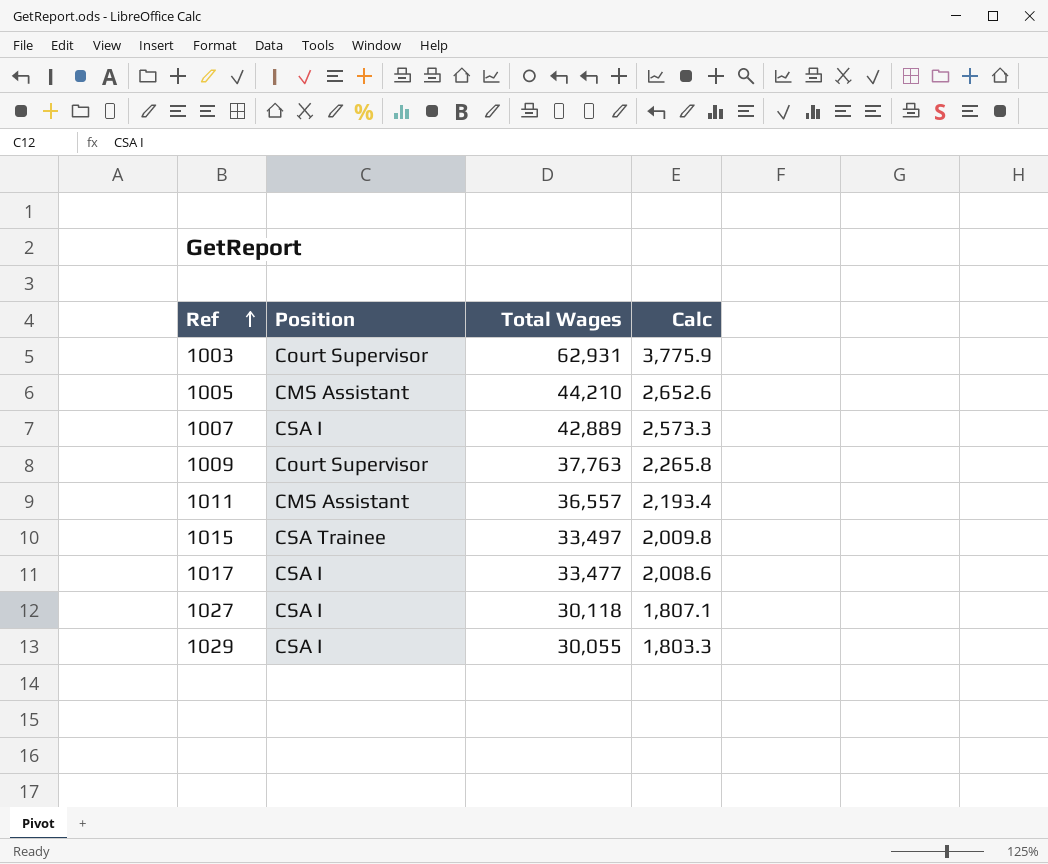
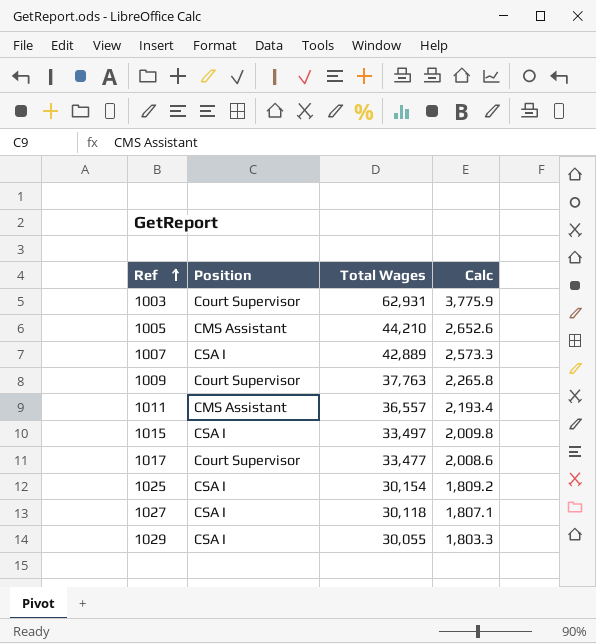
1015 | Position: CSA Trainee -> CSA I
1017 | Position: CSA I -> Court Supervisor
row 1025: none -> CSA I | 30,154 | 1,809.2

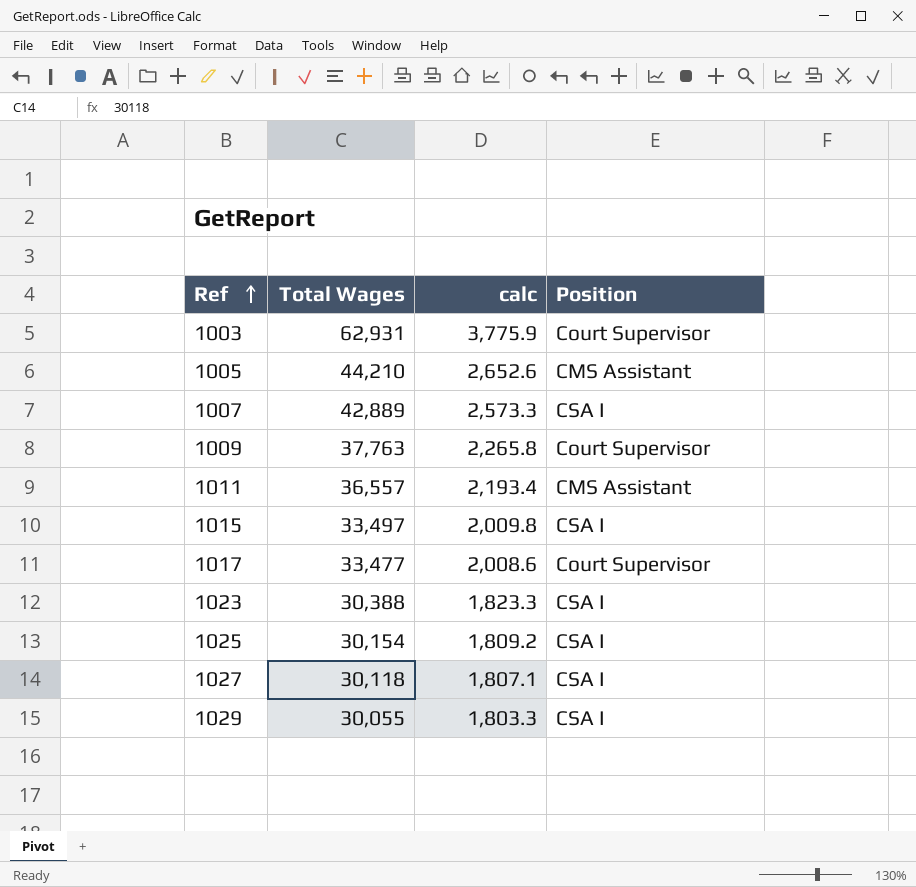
column name: Calc -> calc
column Position | position: 2 -> 4
row 1023: none -> 30,388 | 1,823.3 | CSA I

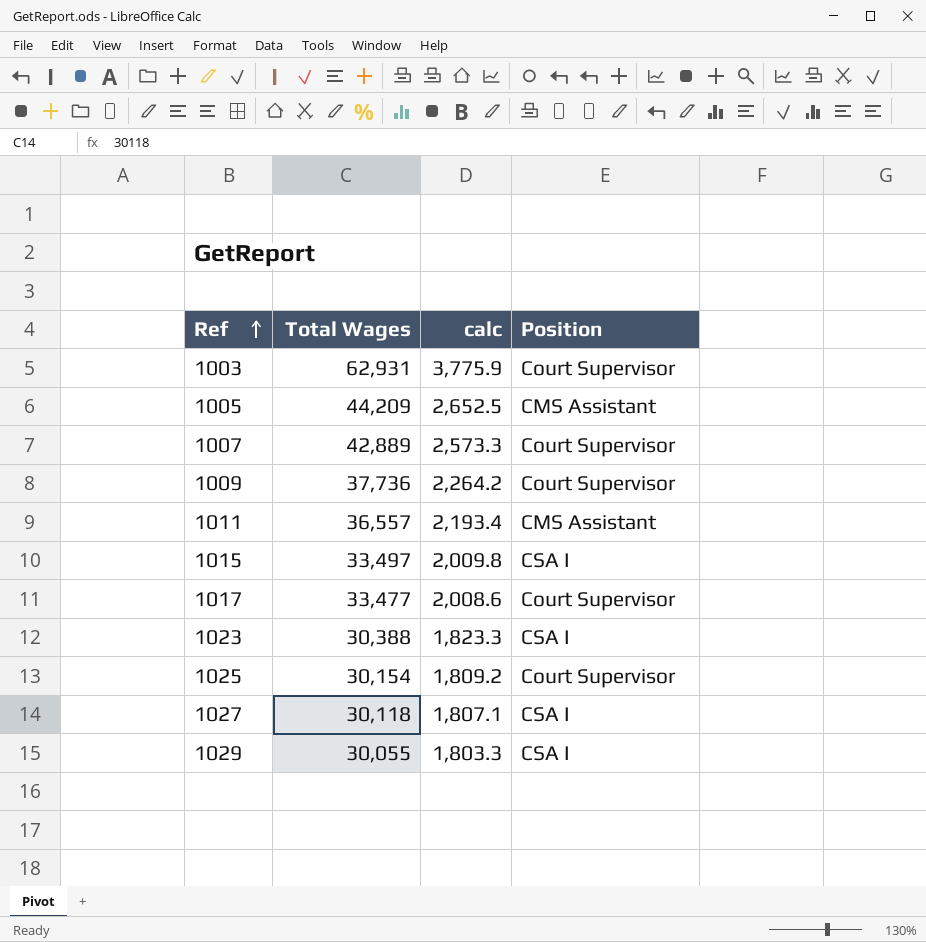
1005 | Total Wages: 44,210 -> 44,209
1005 | calc: 2,652.6 -> 2,652.5
1007 | Position: CSA I -> Court Supervisor
1009 | Total Wages: 37,763 -> 37,736
1009 | calc: 2,265.8 -> 2,264.2
1025 | Position: CSA I -> Court Supervisor

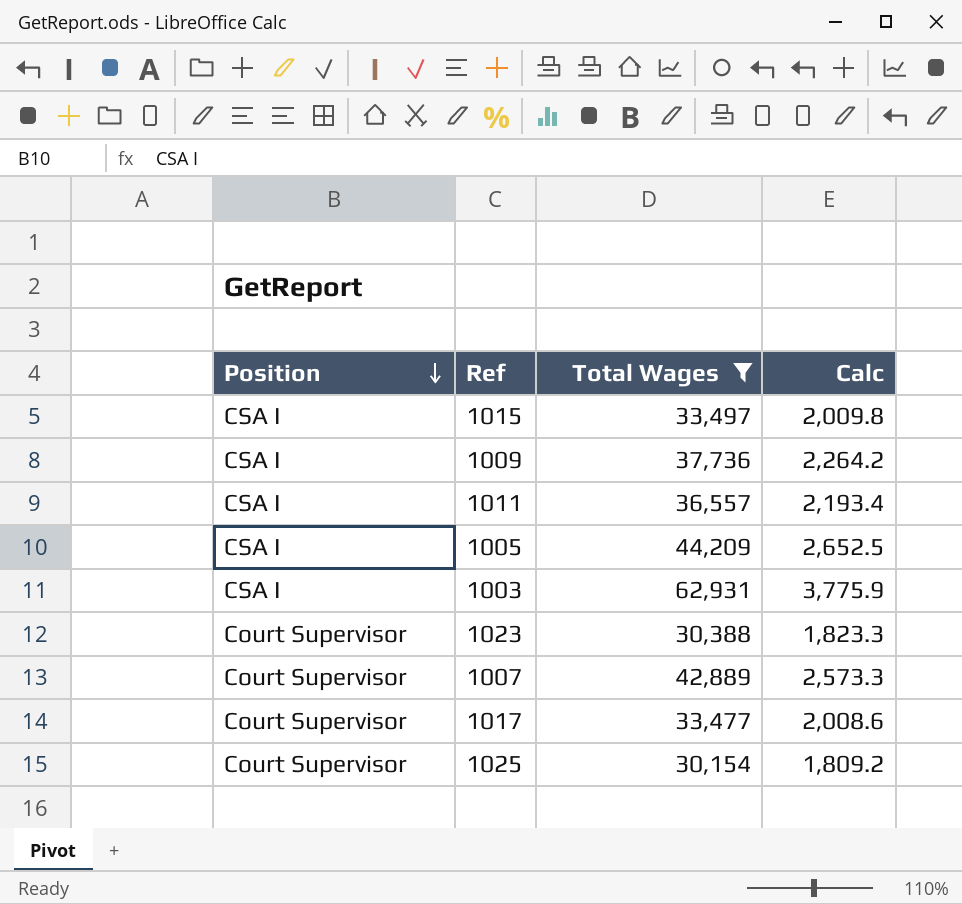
filter: none -> Total Wages >= 30,154
row order: Ref ascending -> Position descending
column Position | position: 4 -> 1
column name: calc -> Calc
1009 | Position: Court Supervisor -> CSA I
1011 | Position: CMS Assistant -> CSA I
1005 | Position: CMS Assistant -> CSA I
1003 | Position: Court Supervisor -> CSA I
1023 | Position: CSA I -> Court Supervisor

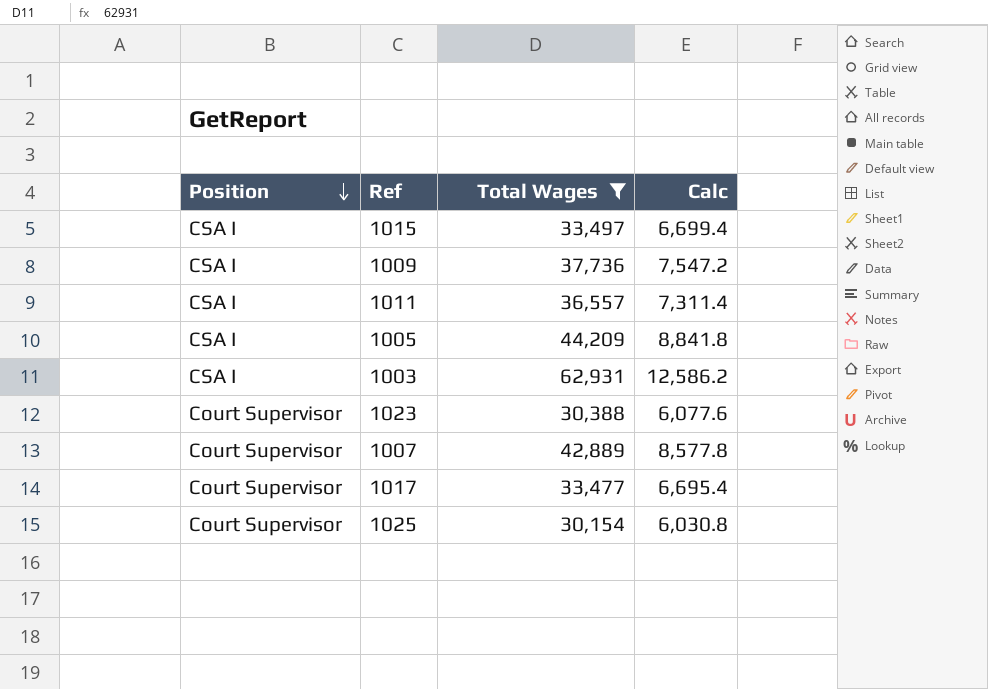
column Calc | formula: [Total Wages] * 0.06 -> [Total Wages] * 0.2

